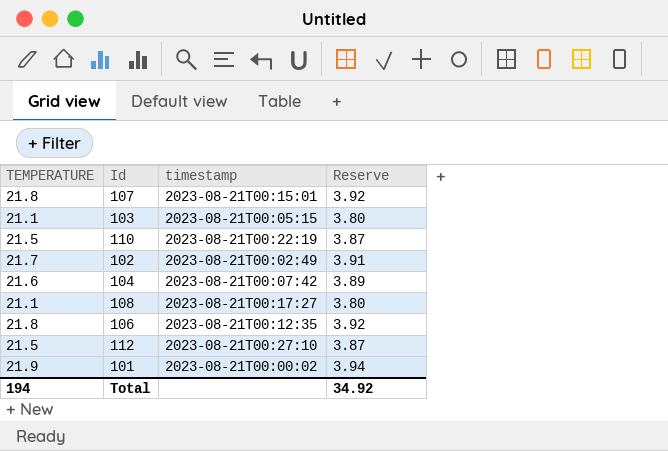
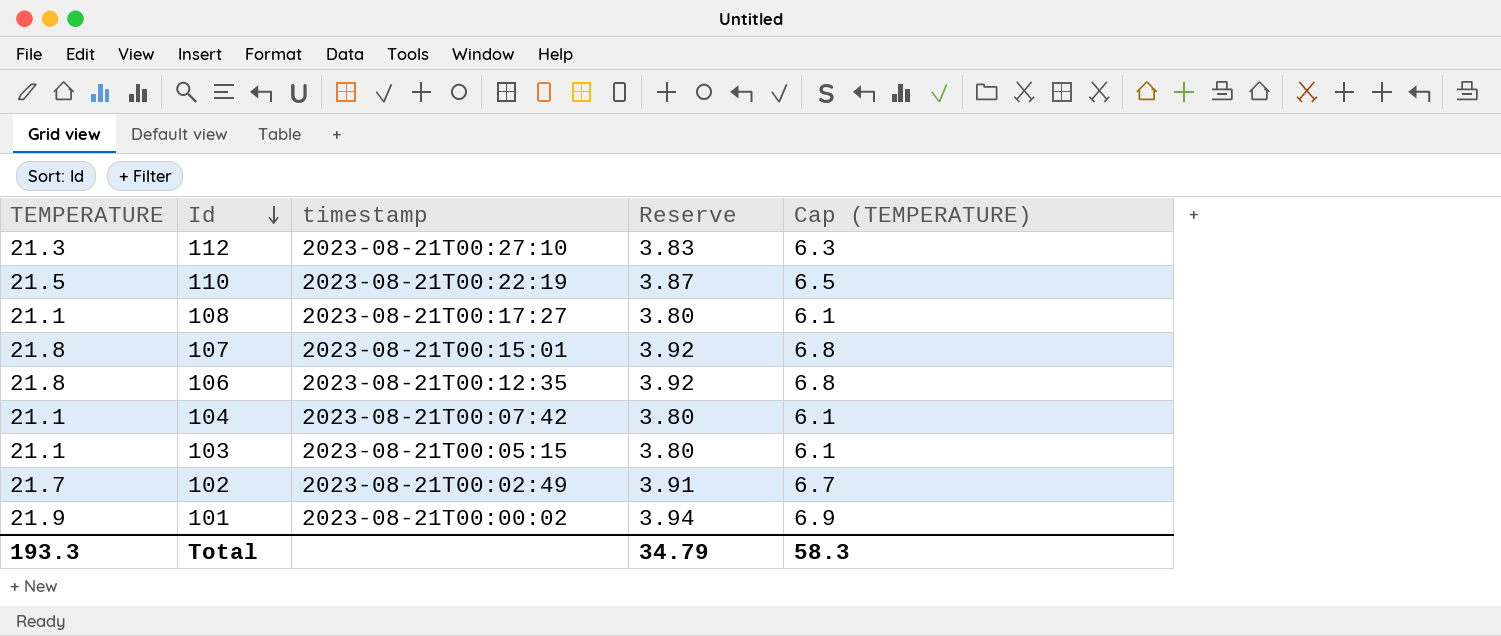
row order: none -> Id descending
column Cap (TEMPERATURE) | formula: none -> [TEMPERATURE] - 15
112 | TEMPERATURE: 21.5 -> 21.3
112 | Reserve: 3.87 -> 3.83
104 | TEMPERATURE: 21.6 -> 21.1
104 | Reserve: 3.89 -> 3.80
Total | TEMPERATURE: 194 -> 193.3
Total | Reserve: 34.92 -> 34.79

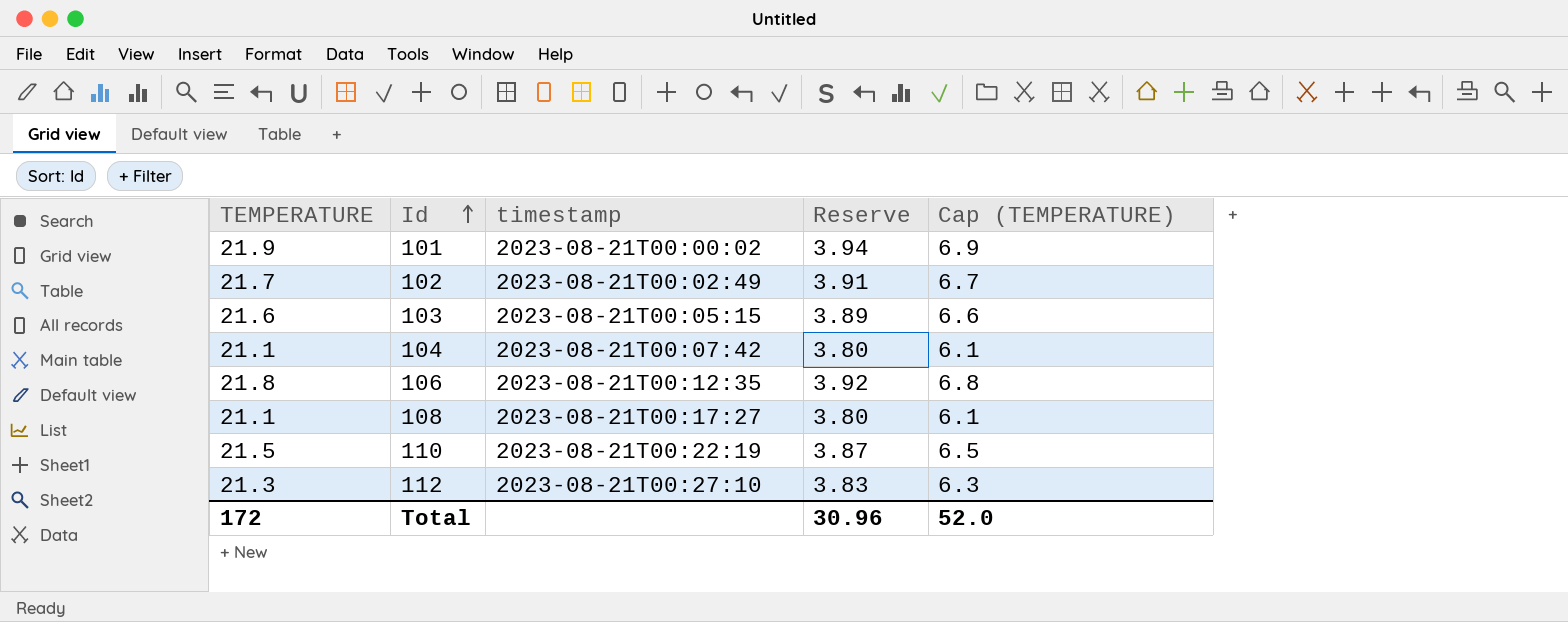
row order: Id descending -> Id ascending
row 107: 21.8 | 2023-08-21T00:15:01 | 3.92 | 6.8 -> none
103 | TEMPERATURE: 21.1 -> 21.6
103 | Reserve: 3.80 -> 3.89
103 | Cap (TEMPERATURE): 6.1 -> 6.6
Total | TEMPERATURE: 193.3 -> 172
Total | Reserve: 34.79 -> 30.96
Total | Cap (TEMPERATURE): 58.3 -> 52.0

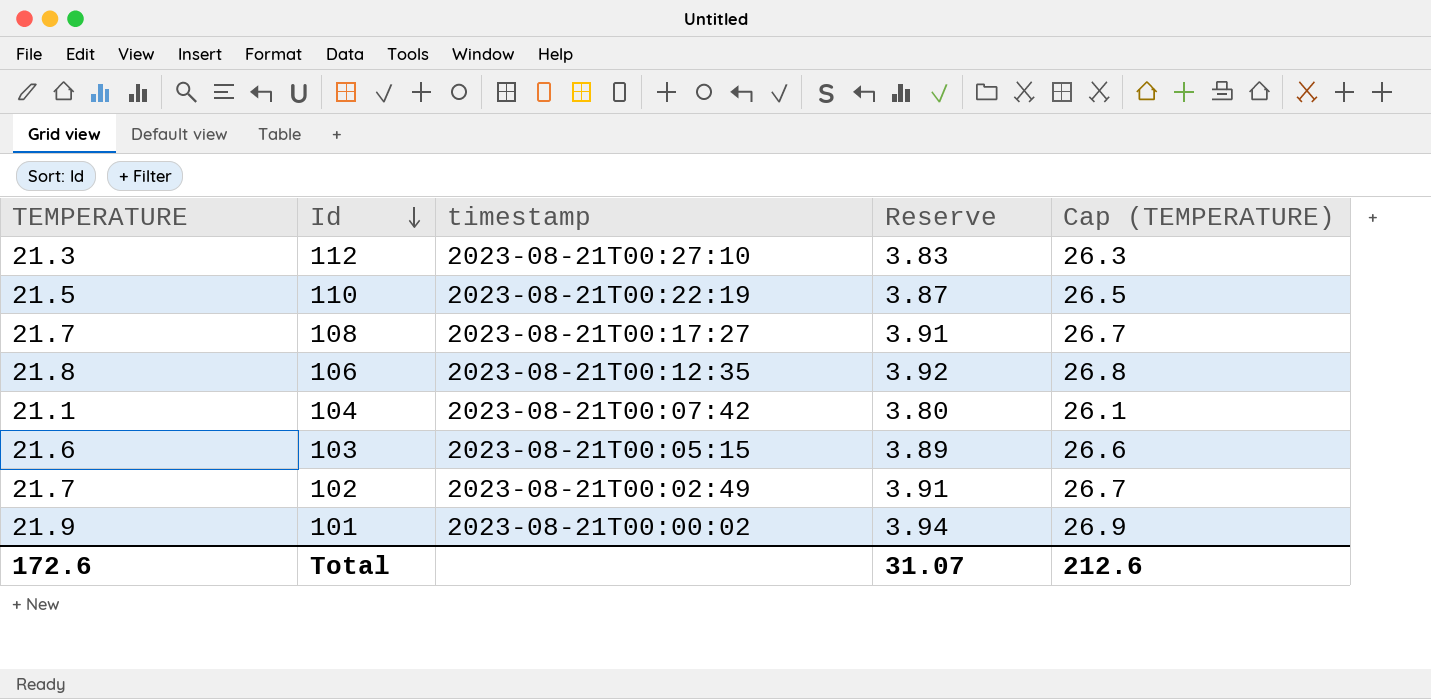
row order: Id ascending -> Id descending
column Cap (TEMPERATURE) | formula: [TEMPERATURE] - 15 -> [TEMPERATURE] + 5
108 | TEMPERATURE: 21.1 -> 21.7
108 | Reserve: 3.80 -> 3.91
Total | TEMPERATURE: 172 -> 172.6
Total | Reserve: 30.96 -> 31.07
Total | Cap (TEMPERATURE): 52.0 -> 212.6

